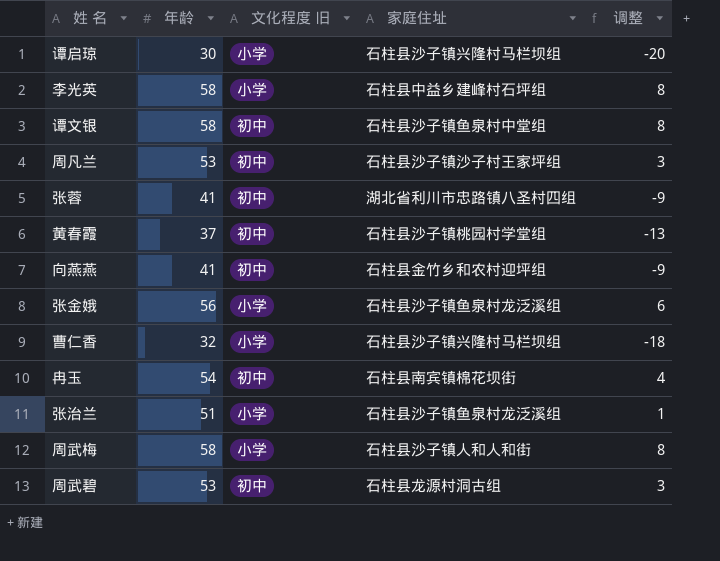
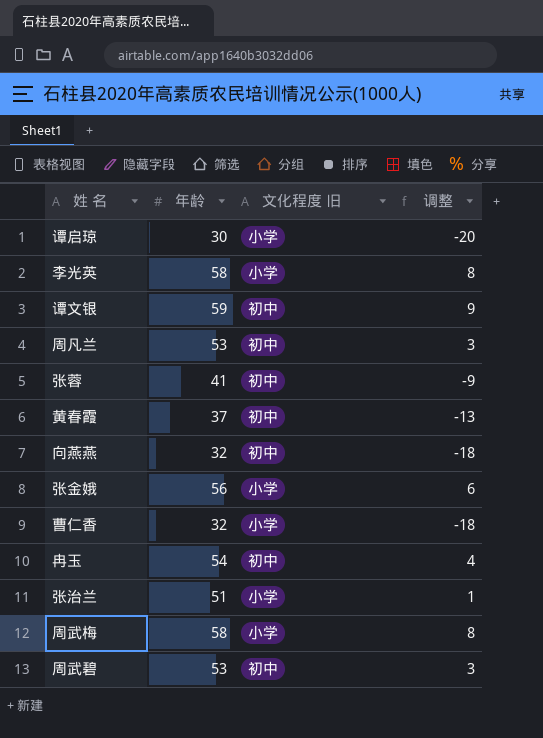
column 家庭住址 | position: 4 -> none
谭文银 | 年龄: 58 -> 59
谭文银 | 调整: 8 -> 9
向燕燕 | 年龄: 41 -> 32
向燕燕 | 调整: -9 -> -18

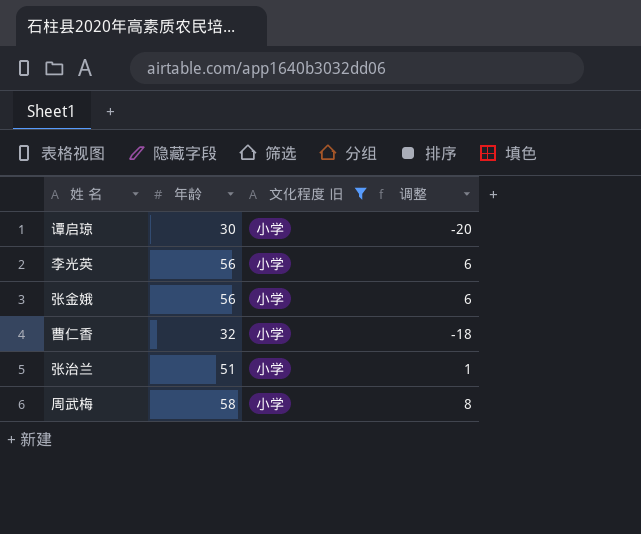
filter: none -> 文化程度 旧 = 小学
李光英 | 年龄: 58 -> 56
李光英 | 调整: 8 -> 6

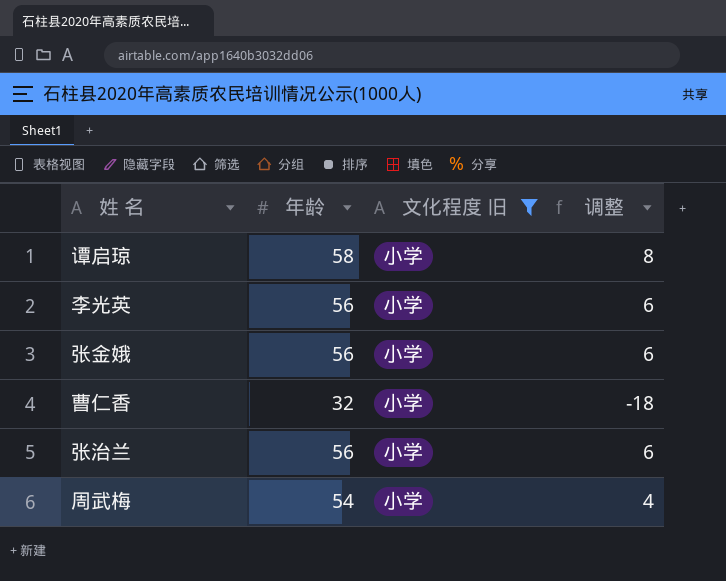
谭启琼 | 年龄: 30 -> 58
谭启琼 | 调整: -20 -> 8
张治兰 | 年龄: 51 -> 56
张治兰 | 调整: 1 -> 6
周武梅 | 年龄: 58 -> 54
周武梅 | 调整: 8 -> 4

